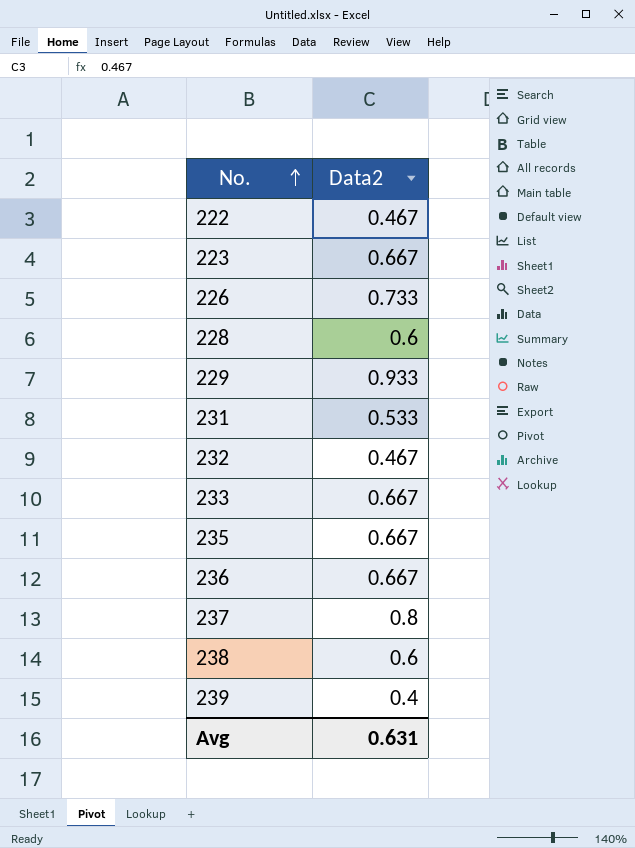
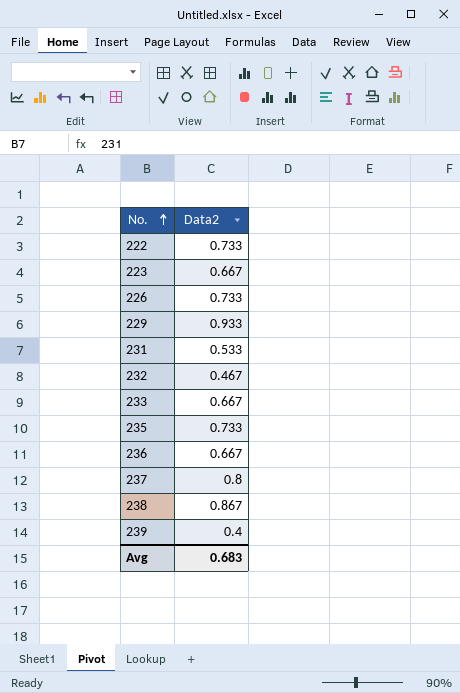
row 228: 0.6 -> none
222 | Data2: 0.467 -> 0.733
235 | Data2: 0.667 -> 0.733
238 | Data2: 0.6 -> 0.867
Avg | Data2: 0.631 -> 0.683

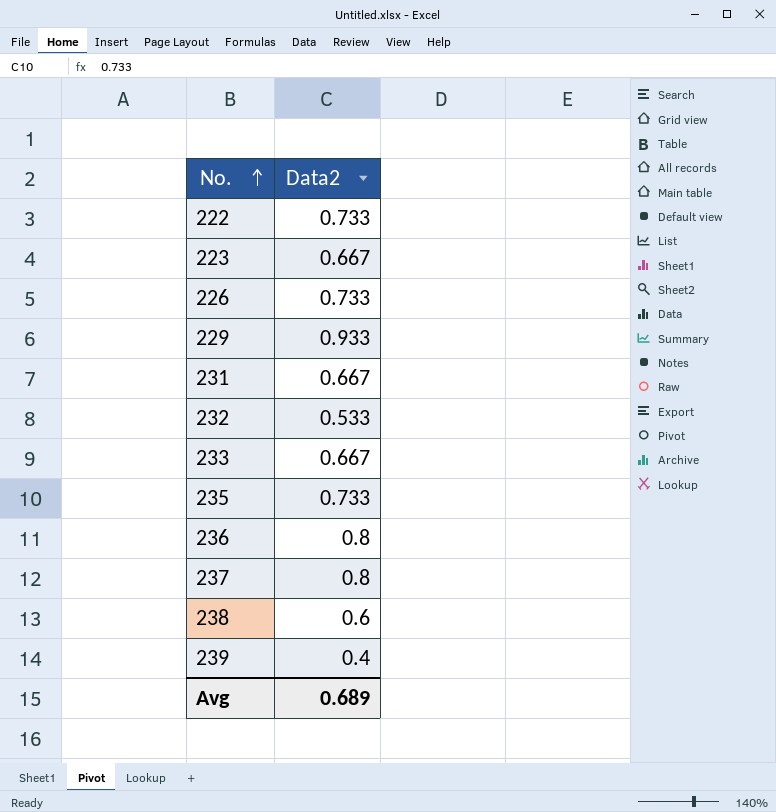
231 | Data2: 0.533 -> 0.667
232 | Data2: 0.467 -> 0.533
236 | Data2: 0.667 -> 0.8
238 | Data2: 0.867 -> 0.6
Avg | Data2: 0.683 -> 0.689

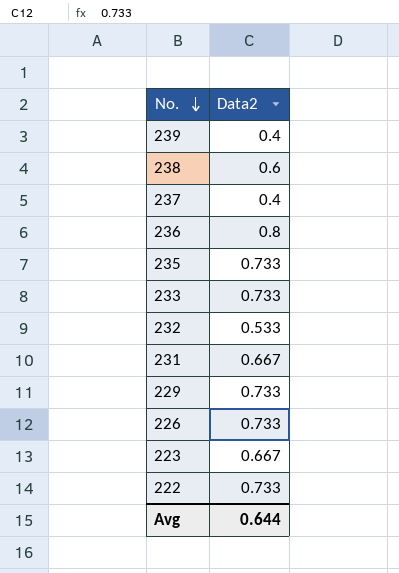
row order: No. ascending -> No. descending
237 | Data2: 0.8 -> 0.4
233 | Data2: 0.667 -> 0.733
229 | Data2: 0.933 -> 0.733
Avg | Data2: 0.689 -> 0.644

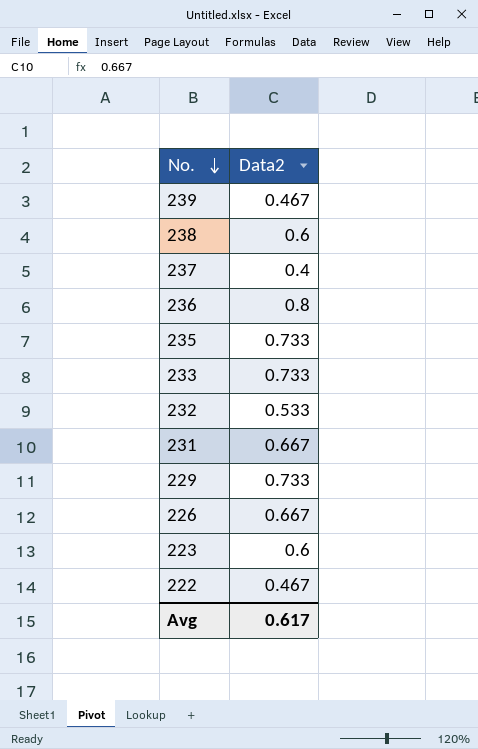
239 | Data2: 0.4 -> 0.467
226 | Data2: 0.733 -> 0.667
223 | Data2: 0.667 -> 0.6
222 | Data2: 0.733 -> 0.467
Avg | Data2: 0.644 -> 0.617

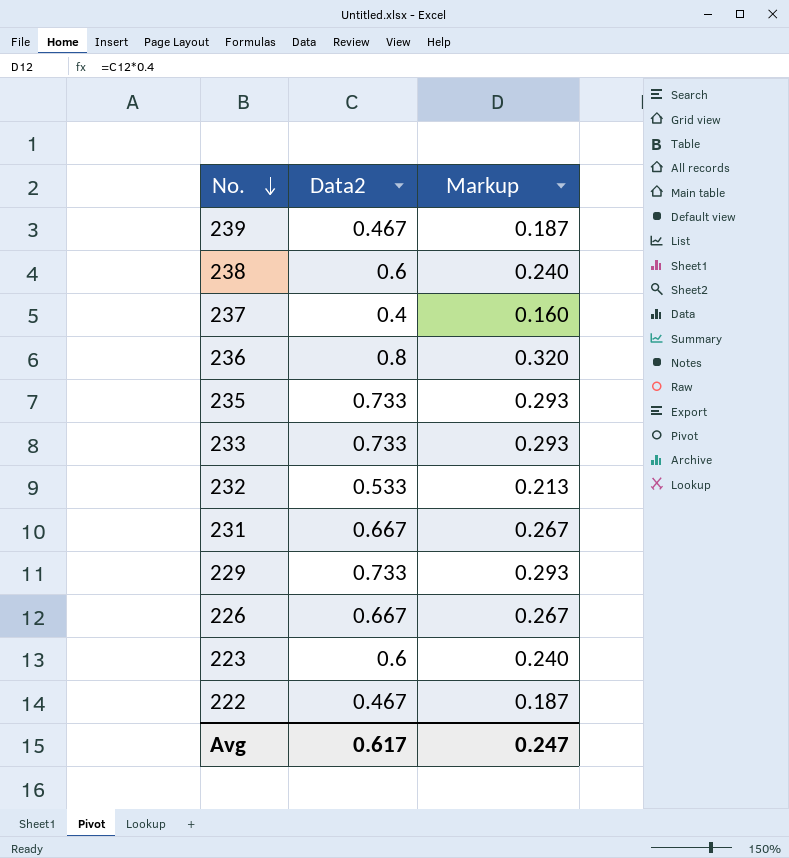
column Markup | formula: none -> [Data2] * 0.4

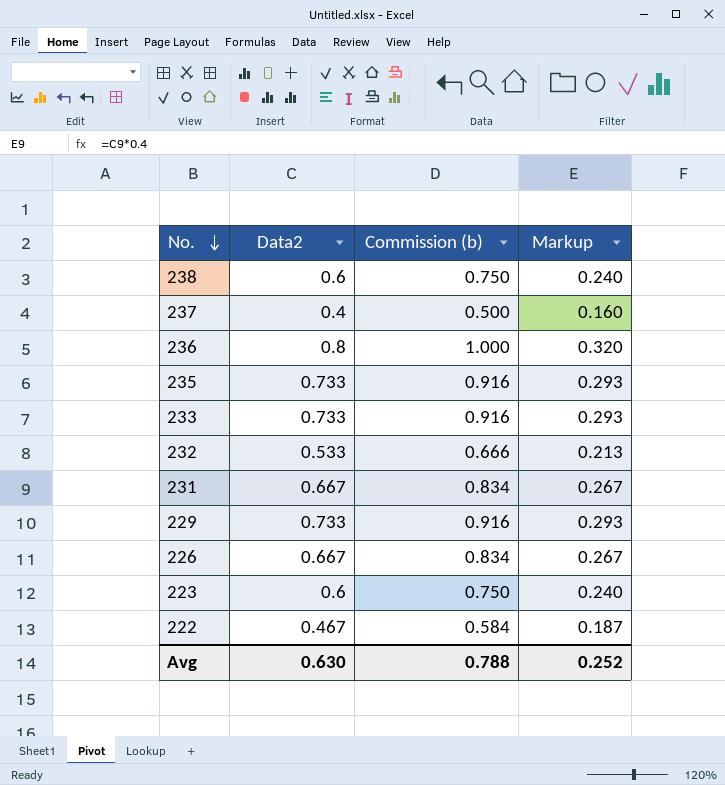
column Commission (b) | formula: none -> [Data2] * 1.25
row 239: 0.467 | 0.187 -> none
Avg | Data2: 0.617 -> 0.630
Avg | Markup: 0.247 -> 0.252

